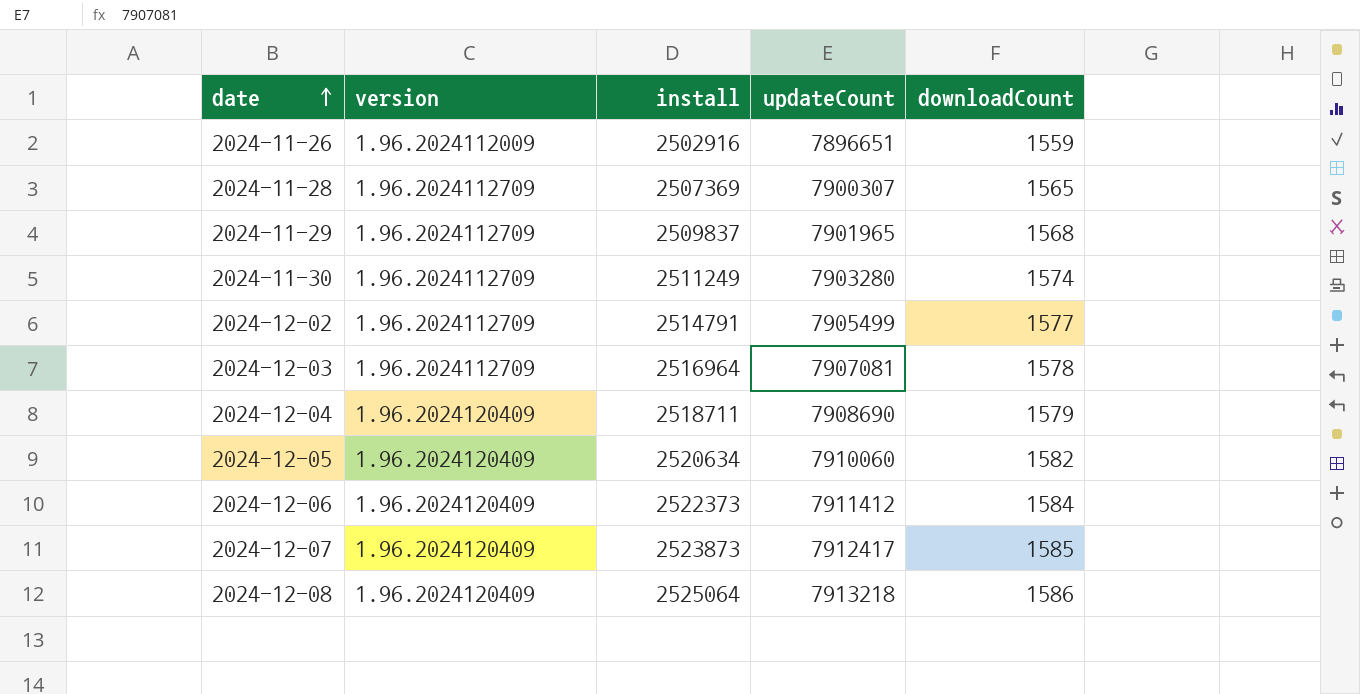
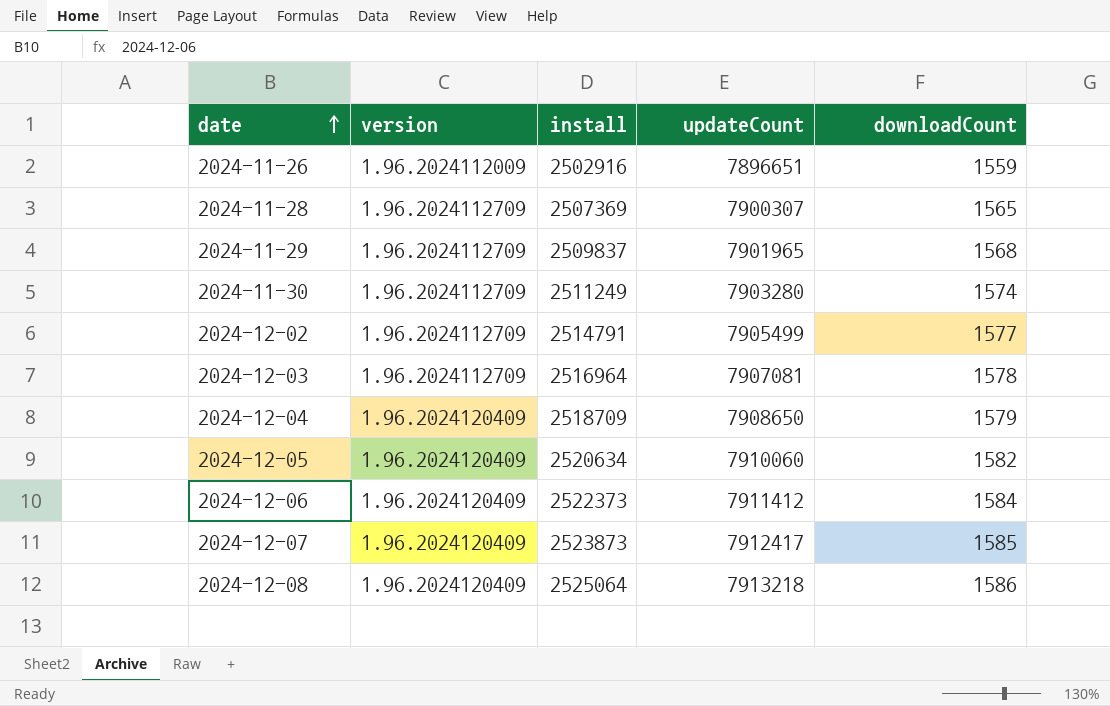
2024-12-04 | install: 2518711 -> 2518709
2024-12-04 | updateCount: 7908690 -> 7908650

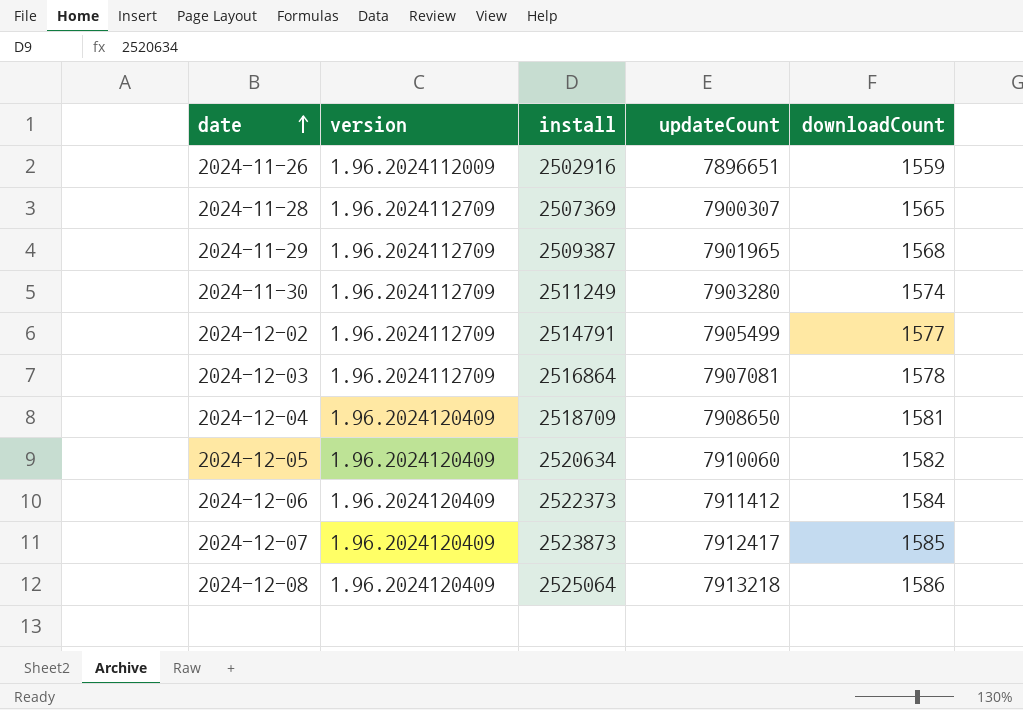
2024-11-29 | install: 2509837 -> 2509387
2024-12-03 | install: 2516964 -> 2516864
2024-12-04 | downloadCount: 1579 -> 1581

